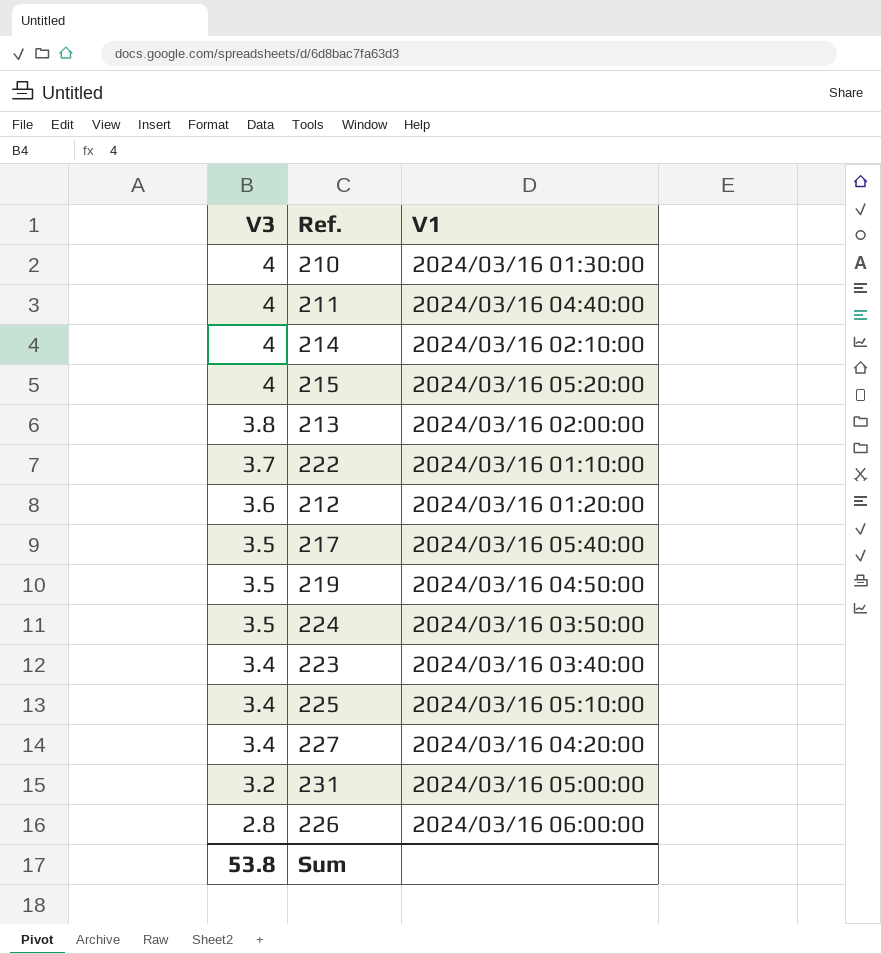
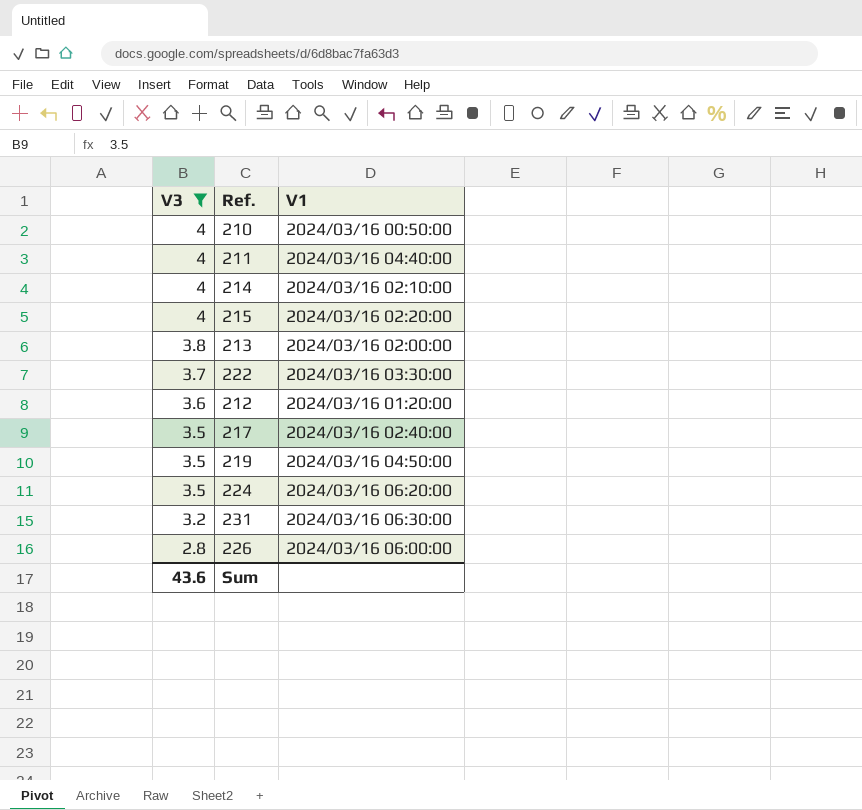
filter: none -> V3 != 3.4
210 | V1: 2024/03/16 01:30:00 -> 2024/03/16 00:50:00
215 | V1: 2024/03/16 05:20:00 -> 2024/03/16 02:20:00
222 | V1: 2024/03/16 01:10:00 -> 2024/03/16 03:30:00
217 | V1: 2024/03/16 05:40:00 -> 2024/03/16 02:40:00
224 | V1: 2024/03/16 03:50:00 -> 2024/03/16 06:20:00
231 | V1: 2024/03/16 05:00:00 -> 2024/03/16 06:30:00
Sum | V3: 53.8 -> 43.6

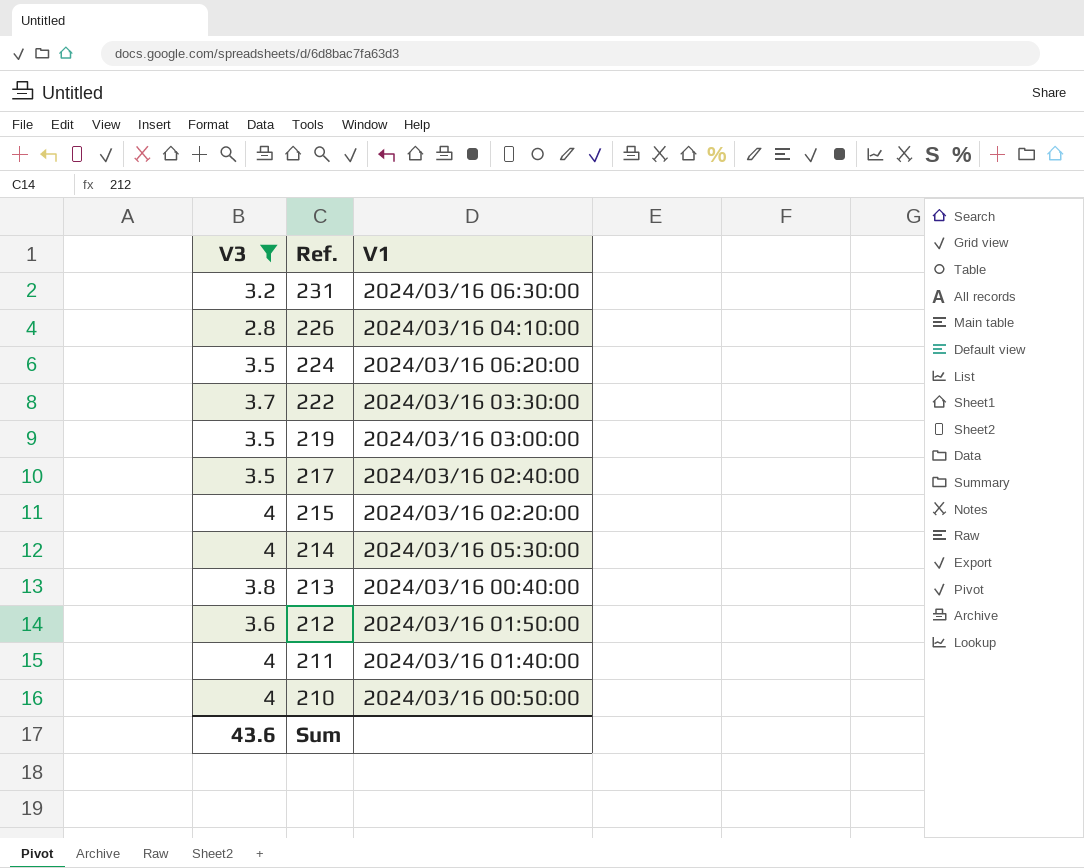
row order: V3 descending -> Ref. descending
226 | V1: 2024/03/16 06:00:00 -> 2024/03/16 04:10:00
219 | V1: 2024/03/16 04:50:00 -> 2024/03/16 03:00:00
214 | V1: 2024/03/16 02:10:00 -> 2024/03/16 05:30:00
213 | V1: 2024/03/16 02:00:00 -> 2024/03/16 00:40:00
212 | V1: 2024/03/16 01:20:00 -> 2024/03/16 01:50:00
211 | V1: 2024/03/16 04:40:00 -> 2024/03/16 01:40:00

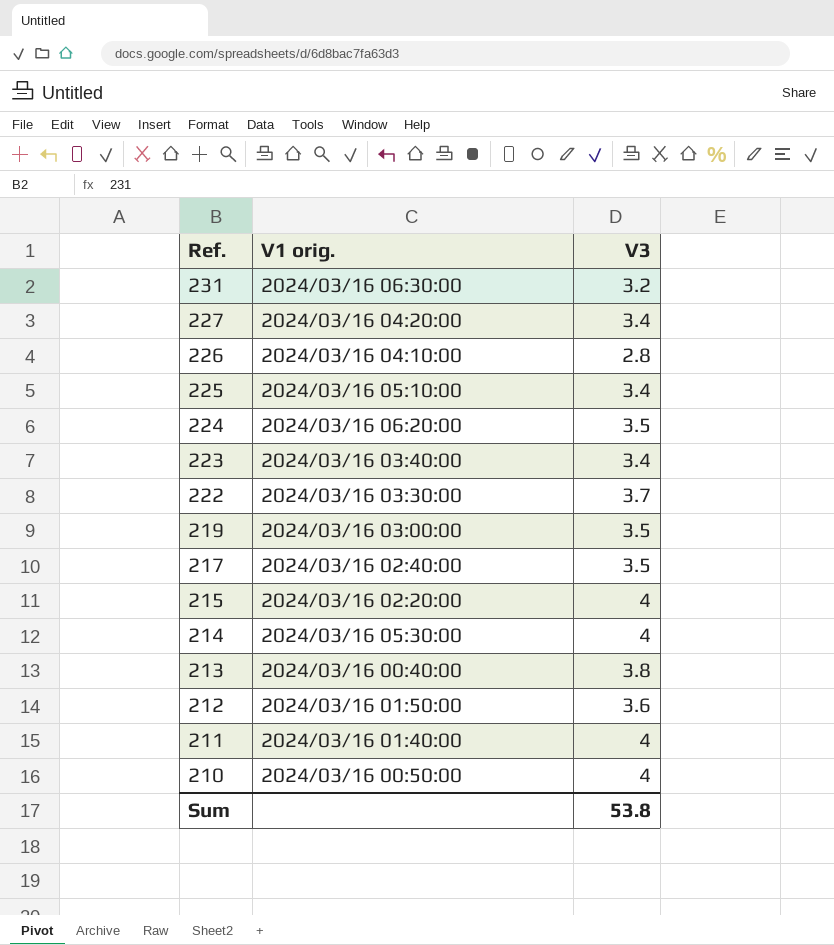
filter: V3 != 3.4 -> none
column name: V1 -> V1 orig.
column V3 | position: 1 -> 3
Sum | V3: 43.6 -> 53.8

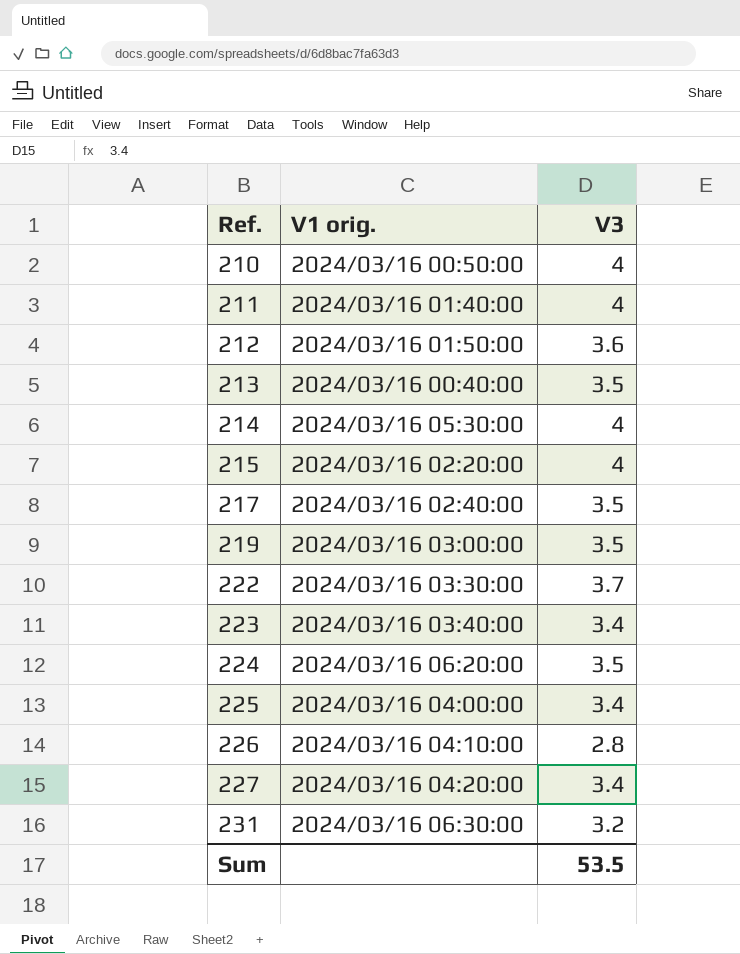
row order: Ref. descending -> Ref. ascending
213 | V3: 3.8 -> 3.5
225 | V1 orig.: 2024/03/16 05:10:00 -> 2024/03/16 04:00:00
Sum | V3: 53.8 -> 53.5

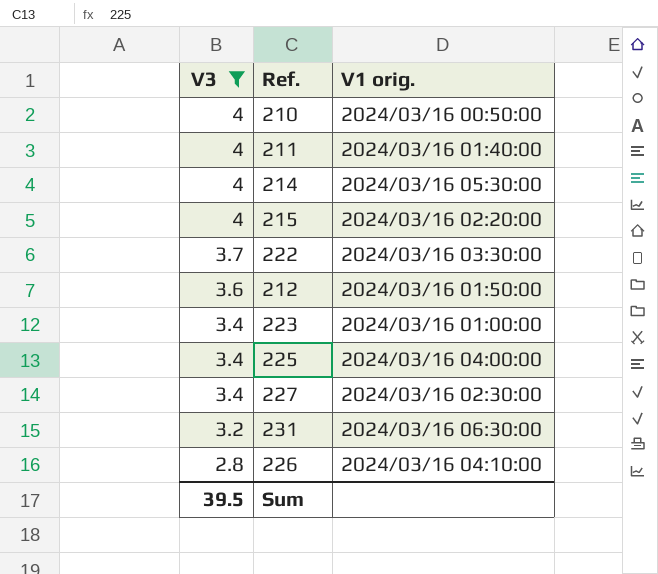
filter: none -> V3 != 3.5
row order: Ref. ascending -> V3 descending
column V3 | position: 3 -> 1
223 | V1 orig.: 2024/03/16 03:40:00 -> 2024/03/16 01:00:00
227 | V1 orig.: 2024/03/16 04:20:00 -> 2024/03/16 02:30:00
Sum | V3: 53.5 -> 39.5

